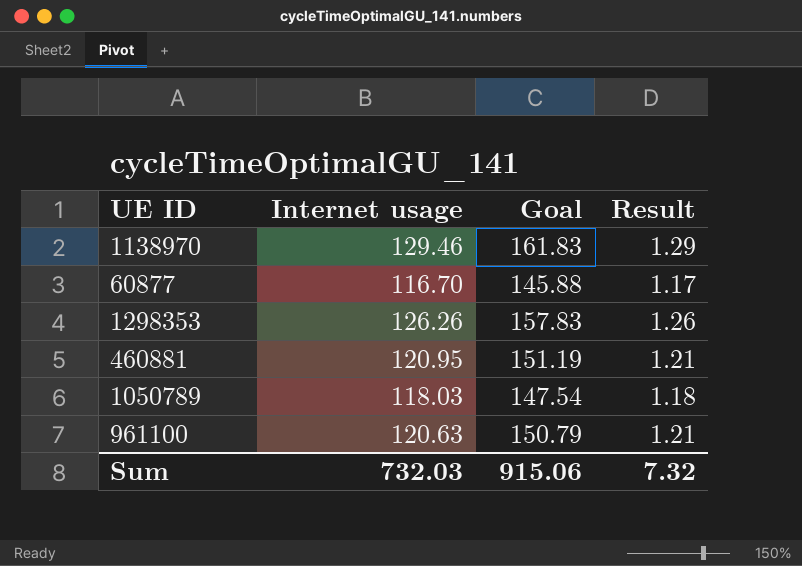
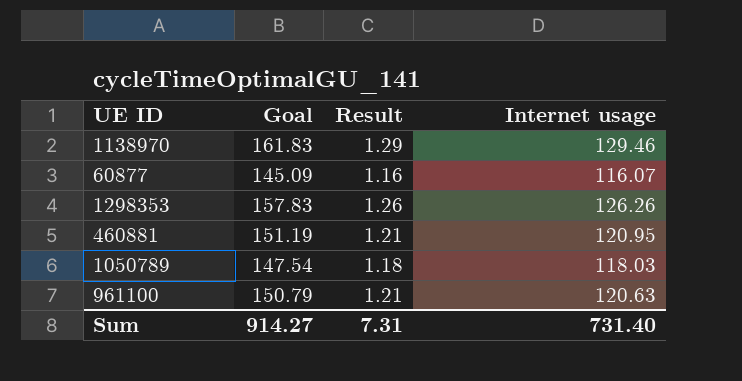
column Internet usage | position: 2 -> 4
60877 | Goal: 145.88 -> 145.09
60877 | Result: 1.17 -> 1.16
60877 | Internet usage: 116.70 -> 116.07
Sum | Goal: 915.06 -> 914.27
Sum | Result: 7.32 -> 7.31
Sum | Internet usage: 732.03 -> 731.40

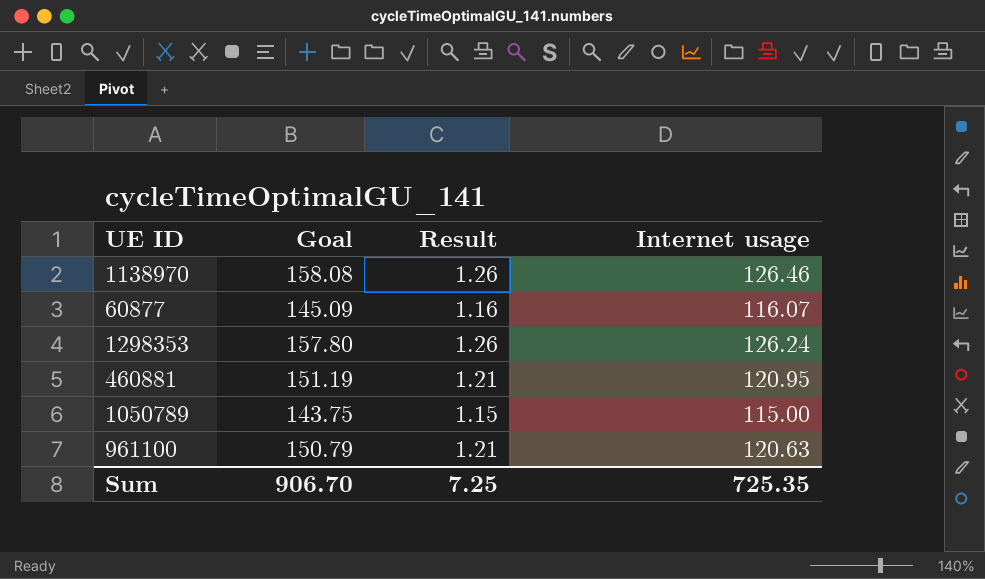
1138970 | Goal: 161.83 -> 158.08
1138970 | Result: 1.29 -> 1.26
1138970 | Internet usage: 129.46 -> 126.46
1298353 | Goal: 157.83 -> 157.80
1298353 | Internet usage: 126.26 -> 126.24
1050789 | Goal: 147.54 -> 143.75
1050789 | Result: 1.18 -> 1.15
1050789 | Internet usage: 118.03 -> 115.00
Sum | Goal: 914.27 -> 906.70
Sum | Result: 7.31 -> 7.25
Sum | Internet usage: 731.40 -> 725.35

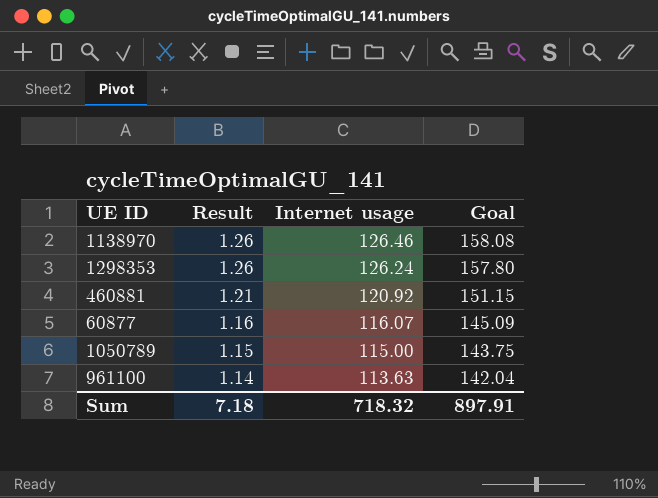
row order: none -> Result descending
column Goal | position: 2 -> 4
460881 | Internet usage: 120.95 -> 120.92
460881 | Goal: 151.19 -> 151.15
961100 | Result: 1.21 -> 1.14
961100 | Internet usage: 120.63 -> 113.63
961100 | Goal: 150.79 -> 142.04
Sum | Result: 7.25 -> 7.18
Sum | Internet usage: 725.35 -> 718.32
Sum | Goal: 906.70 -> 897.91

